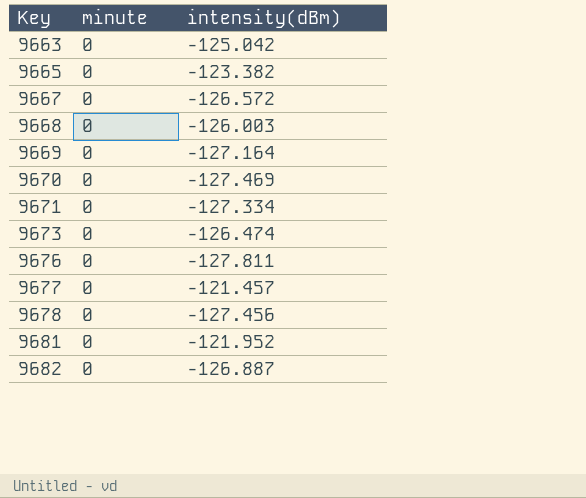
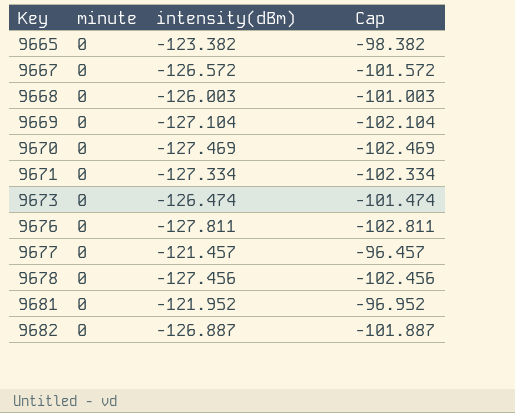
column Cap | formula: none -> [intensity(dBm)] + 25
row 9663: 0 | -125.042 -> none
9669 | intensity(dBm): -127.164 -> -127.104

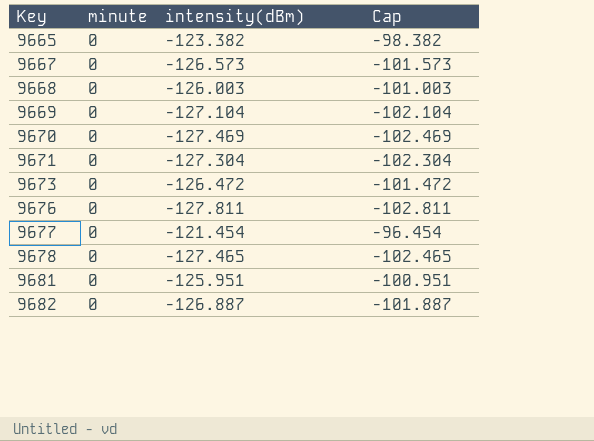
9667 | intensity(dBm): -126.572 -> -126.573
9667 | Cap: -101.572 -> -101.573
9671 | intensity(dBm): -127.334 -> -127.304
9671 | Cap: -102.334 -> -102.304
9673 | intensity(dBm): -126.474 -> -126.472
9673 | Cap: -101.474 -> -101.472
9677 | intensity(dBm): -121.457 -> -121.454
9677 | Cap: -96.457 -> -96.454
9678 | intensity(dBm): -127.456 -> -127.465
9678 | Cap: -102.456 -> -102.465
9681 | intensity(dBm): -121.952 -> -125.951
9681 | Cap: -96.952 -> -100.951

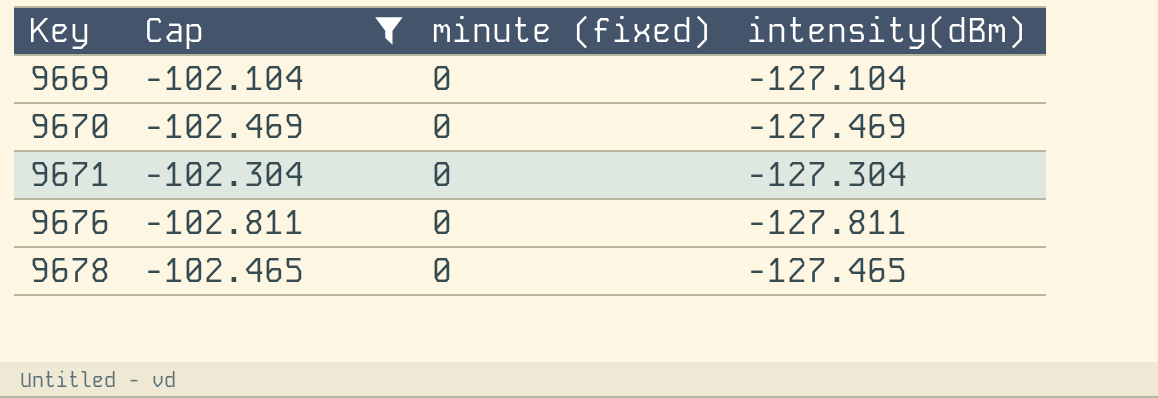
filter: none -> Cap <= -102.104
column Cap | position: 4 -> 2
column name: minute -> minute (fixed)

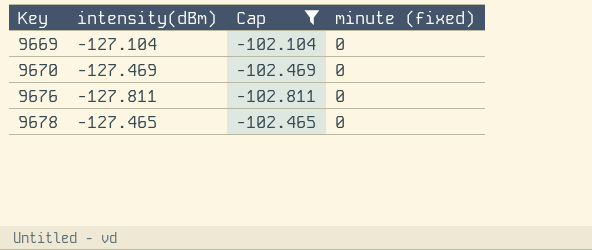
column intensity(dBm) | position: 4 -> 2
row 9671: -102.304 | 0 | -127.304 -> none

